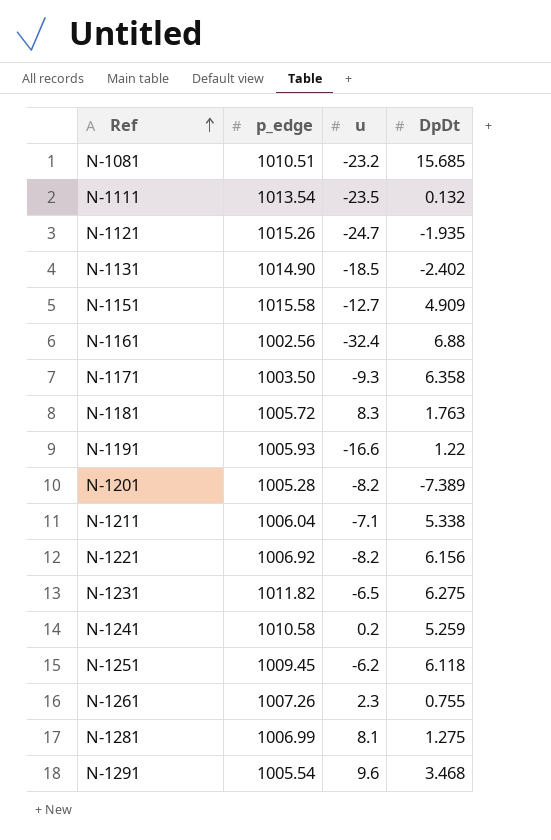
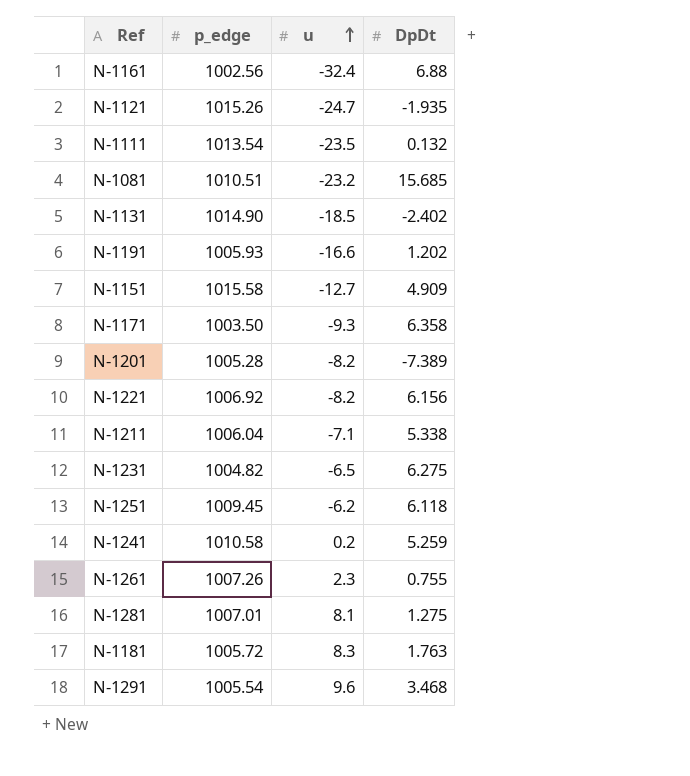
row order: Ref ascending -> u ascending
N-1191 | DpDt: 1.22 -> 1.202
N-1231 | p_edge: 1011.82 -> 1004.82
N-1281 | p_edge: 1006.99 -> 1007.01

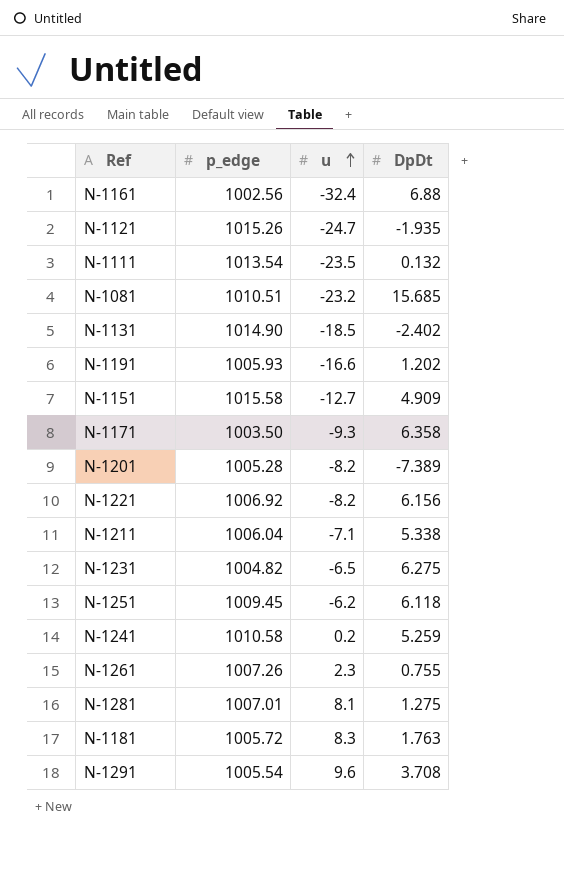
N-1291 | DpDt: 3.468 -> 3.708

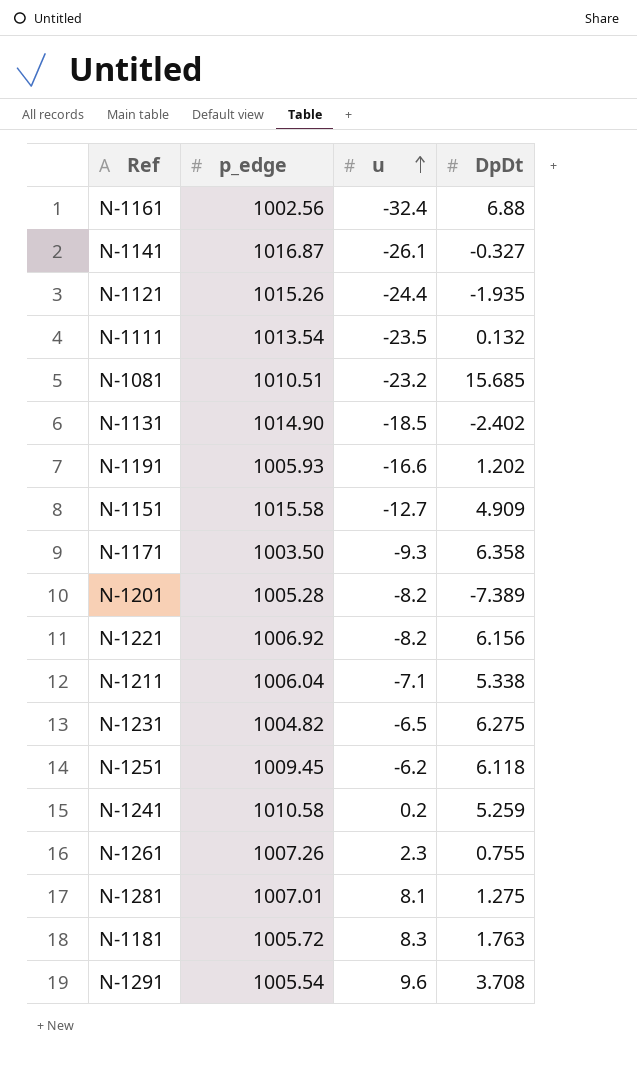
row N-1141: none -> 1016.87 | -26.1 | -0.327
N-1121 | u: -24.7 -> -24.4

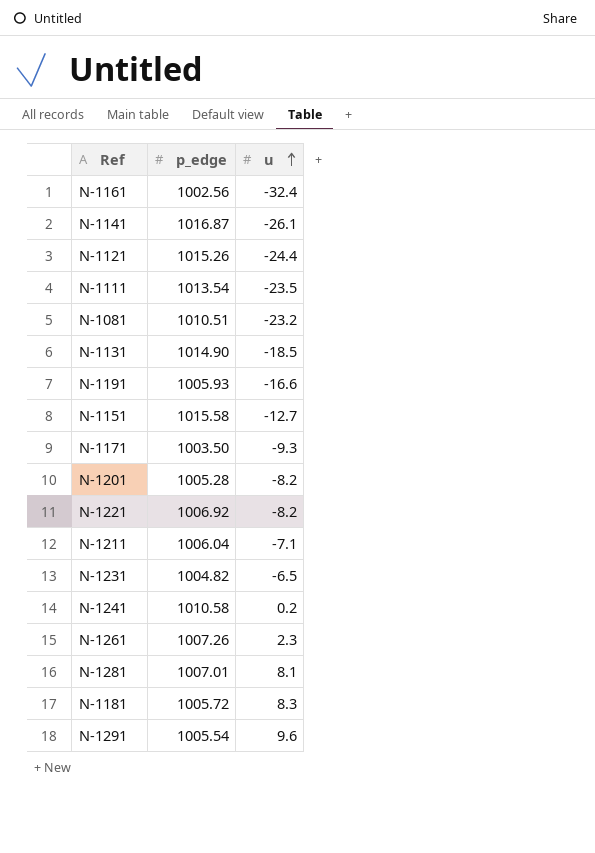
column DpDt | position: 4 -> none
row N-1251: 1009.45 | -6.2 | 6.118 -> none

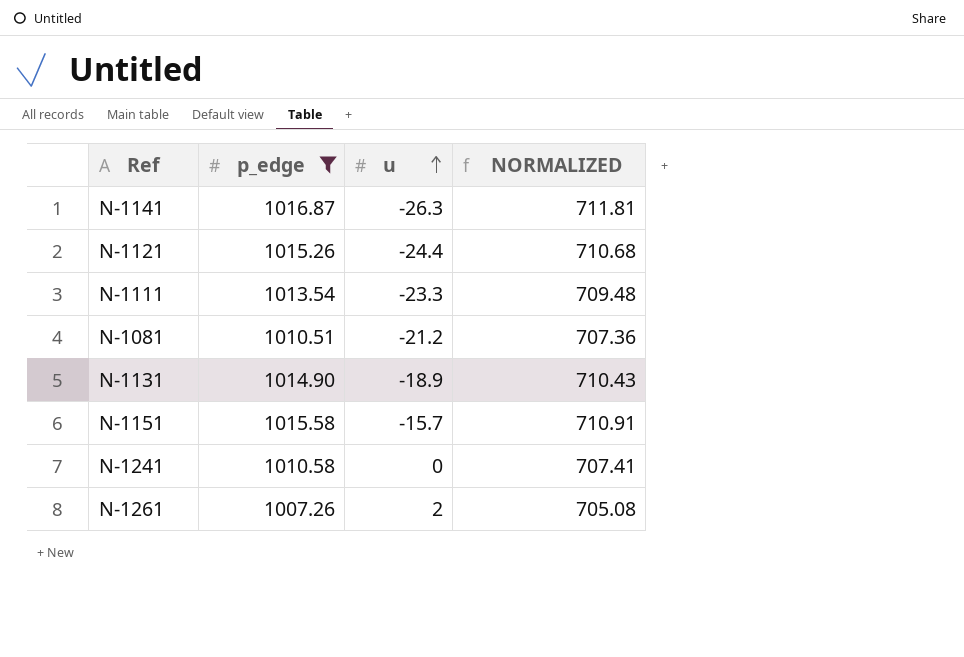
filter: none -> p_edge >= 1007.26
column NORMALIZED | formula: none -> [p_edge] * 0.7
N-1141 | u: -26.1 -> -26.3
N-1111 | u: -23.5 -> -23.3
N-1081 | u: -23.2 -> -21.2
N-1131 | u: -18.5 -> -18.9
N-1151 | u: -12.7 -> -15.7
N-1241 | u: 0.2 -> 0
N-1261 | u: 2.3 -> 2

